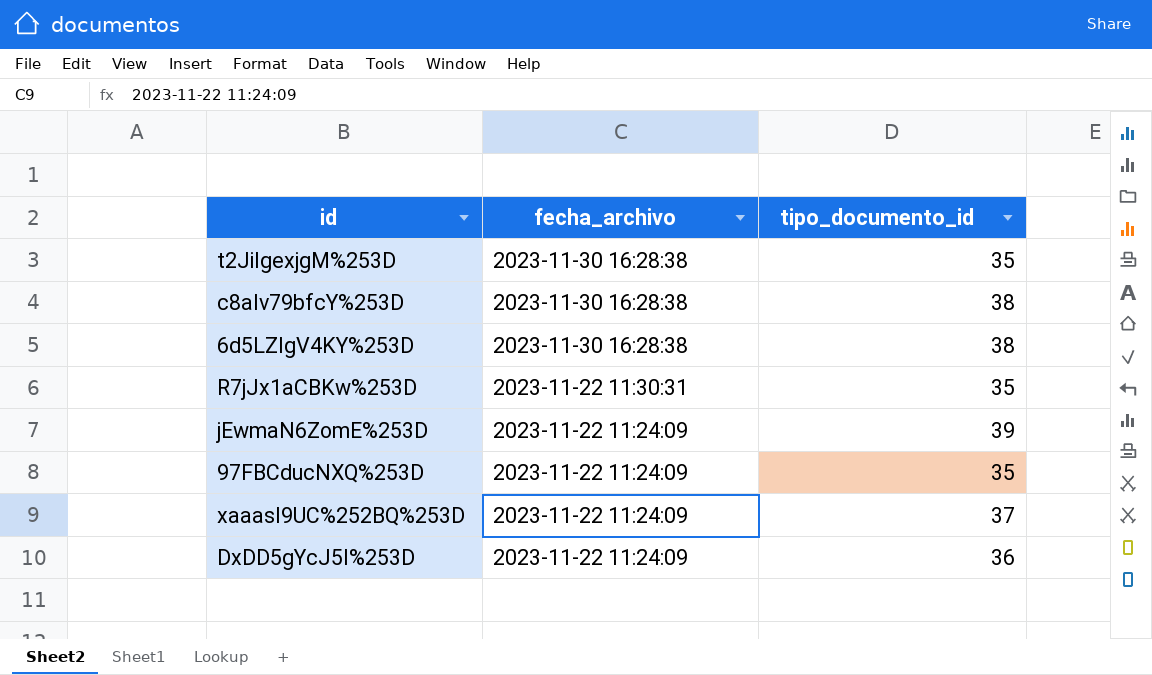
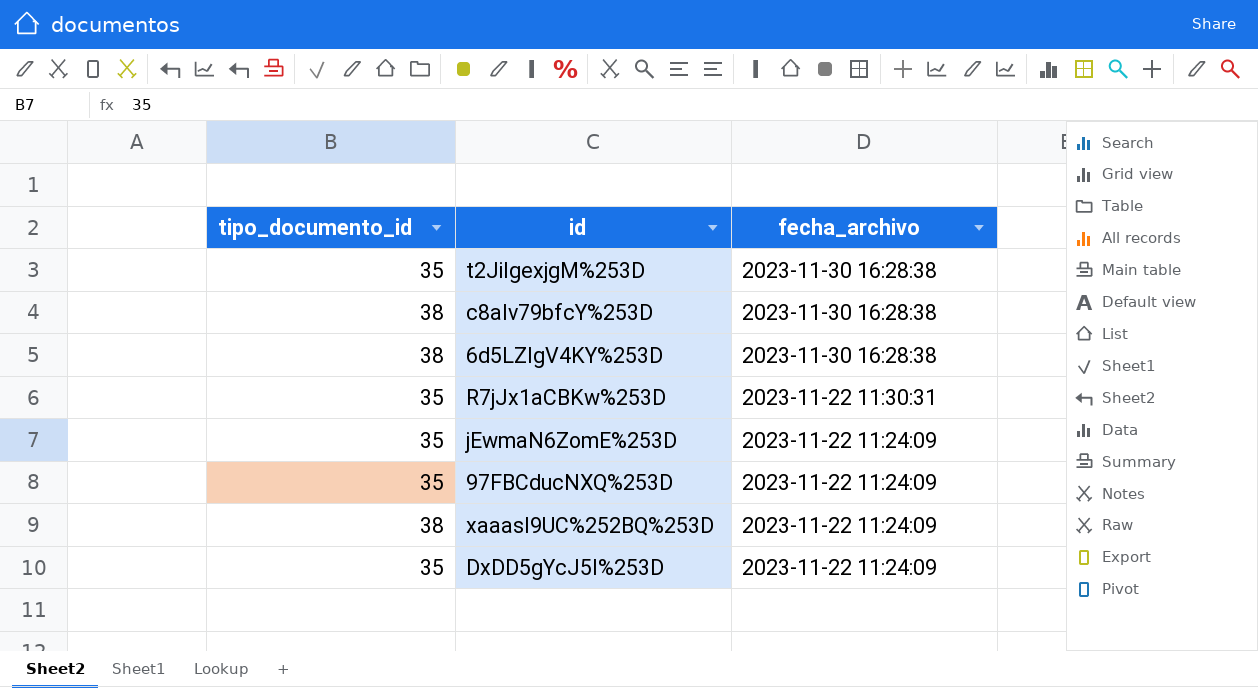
column tipo_documento_id | position: 3 -> 1
jEwmaN6ZomE%253D | tipo_documento_id: 39 -> 35
xaaasI9UC%252BQ%253D | tipo_documento_id: 37 -> 38
DxDD5gYcJ5I%253D | tipo_documento_id: 36 -> 35

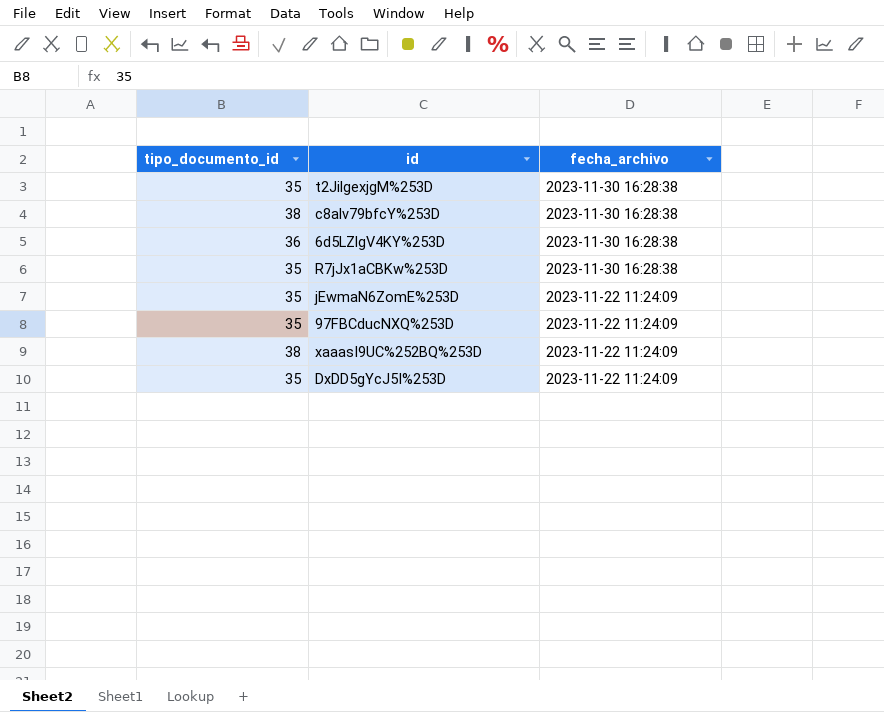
6d5LZlgV4KY%253D | tipo_documento_id: 38 -> 36
R7jJx1aCBKw%253D | fecha_archivo: 2023-11-22 11:30:31 -> 2023-11-30 16:28:38

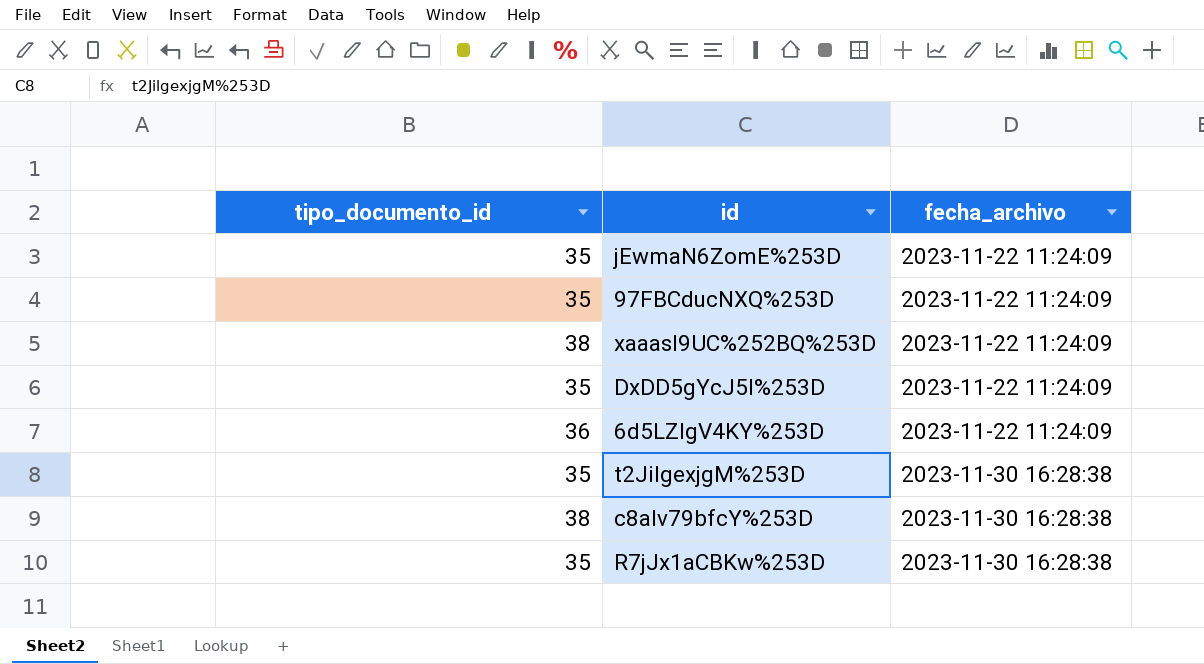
row order: fecha_archivo descending -> fecha_archivo ascending
6d5LZlgV4KY%253D | fecha_archivo: 2023-11-30 16:28:38 -> 2023-11-22 11:24:09

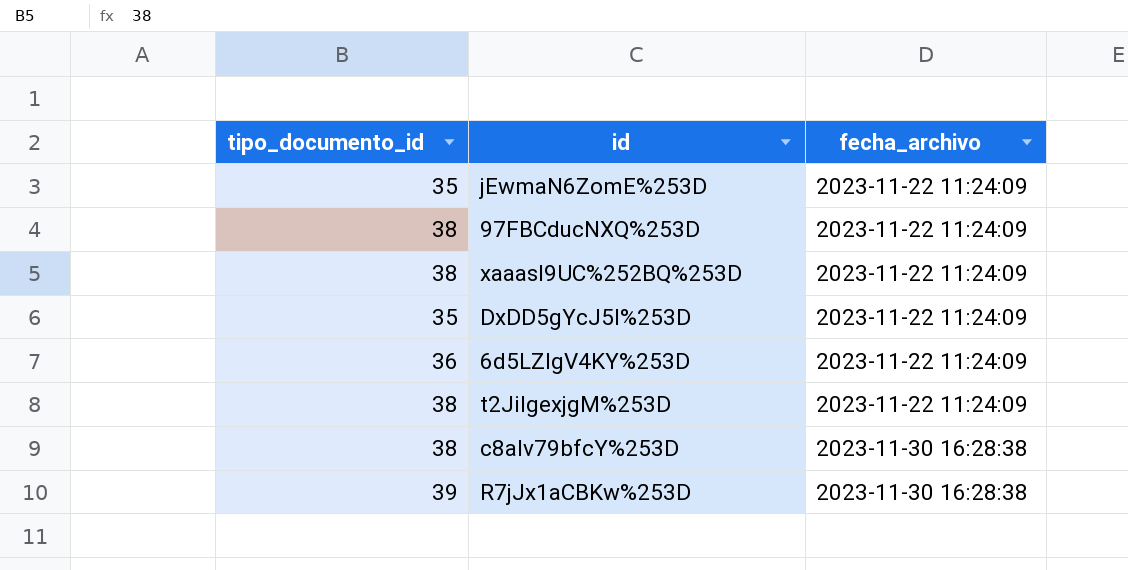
97FBCducNXQ%253D | tipo_documento_id: 35 -> 38
t2JilgexjgM%253D | tipo_documento_id: 35 -> 38
t2JilgexjgM%253D | fecha_archivo: 2023-11-30 16:28:38 -> 2023-11-22 11:24:09
R7jJx1aCBKw%253D | tipo_documento_id: 35 -> 39

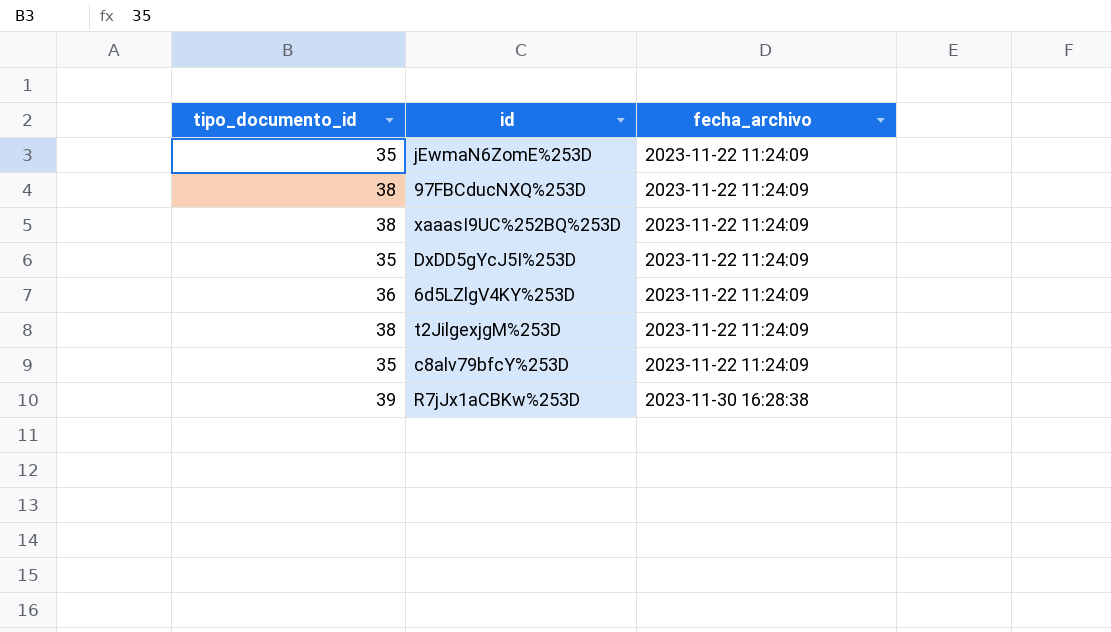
c8alv79bfcY%253D | tipo_documento_id: 38 -> 35
c8alv79bfcY%253D | fecha_archivo: 2023-11-30 16:28:38 -> 2023-11-22 11:24:09

